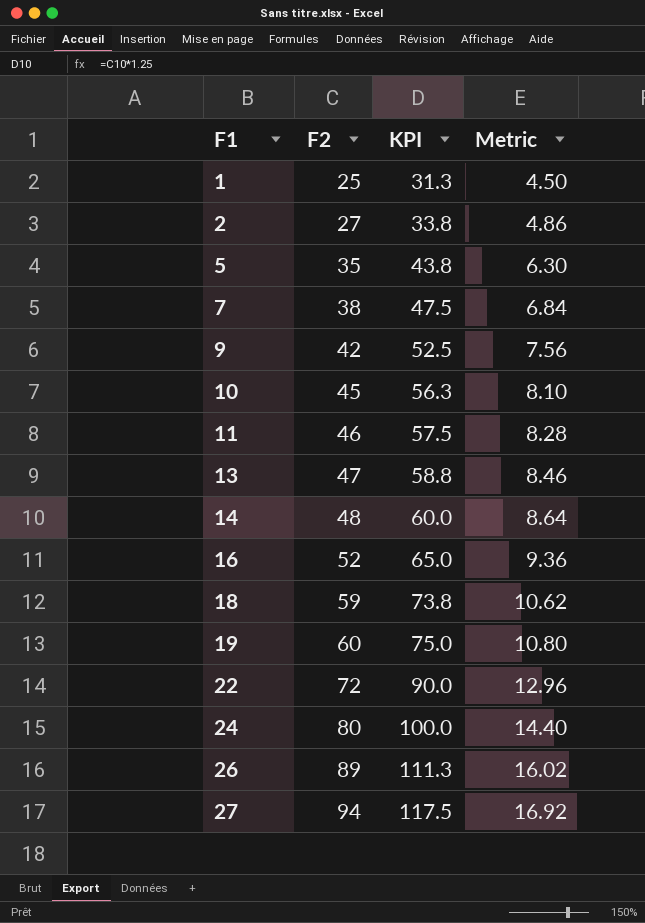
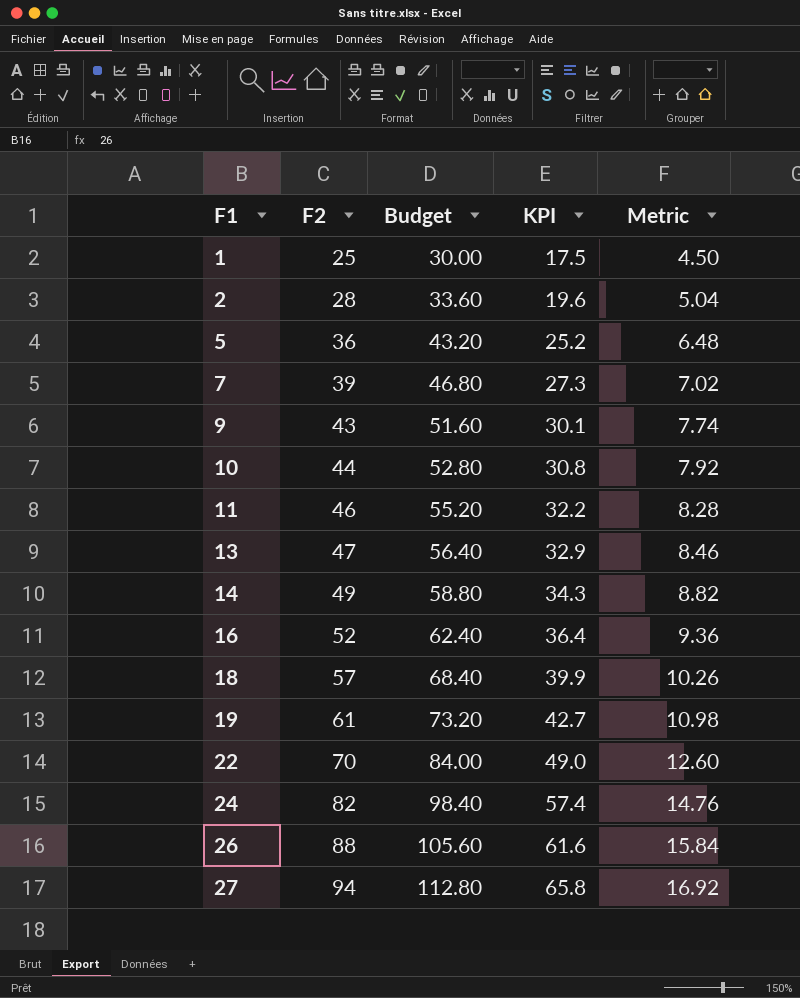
column Budget | formula: none -> [F2] * 1.2
column KPI | formula: [F2] * 1.25 -> [F2] * 0.7
2 | F2: 27 -> 28
2 | Metric: 4.86 -> 5.04
5 | F2: 35 -> 36
5 | Metric: 6.30 -> 6.48
7 | F2: 38 -> 39
7 | Metric: 6.84 -> 7.02
9 | F2: 42 -> 43
9 | Metric: 7.56 -> 7.74
10 | F2: 45 -> 44
10 | Metric: 8.10 -> 7.92
14 | F2: 48 -> 49
14 | Metric: 8.64 -> 8.82
18 | F2: 59 -> 57
18 | Metric: 10.62 -> 10.26
19 | F2: 60 -> 61
19 | Metric: 10.80 -> 10.98
22 | F2: 72 -> 70
22 | Metric: 12.96 -> 12.60
24 | F2: 80 -> 82
24 | Metric: 14.40 -> 14.76
26 | F2: 89 -> 88
26 | Metric: 16.02 -> 15.84

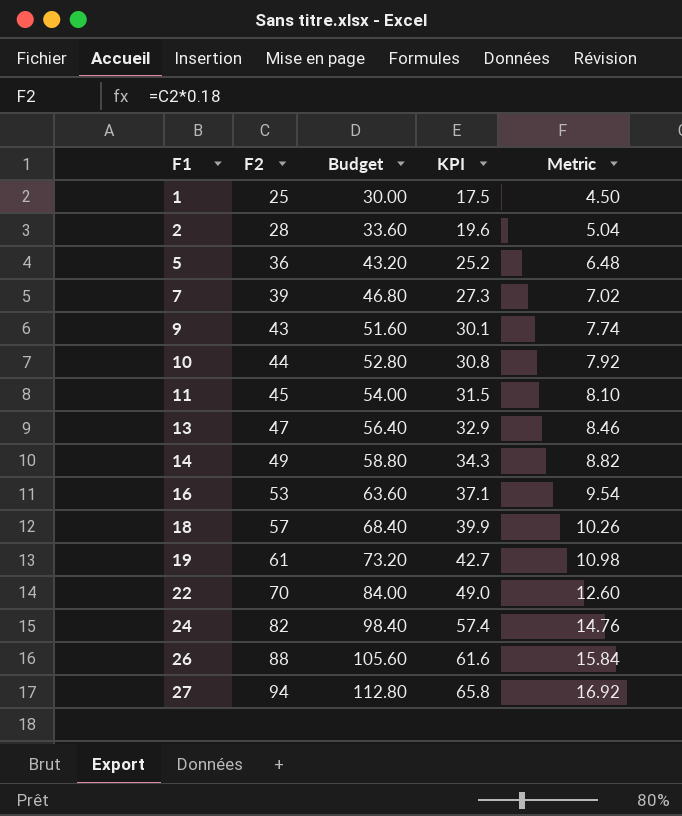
11 | F2: 46 -> 45
11 | Budget: 55.20 -> 54.00
11 | KPI: 32.2 -> 31.5
11 | Metric: 8.28 -> 8.10
16 | F2: 52 -> 53
16 | Budget: 62.40 -> 63.60
16 | KPI: 36.4 -> 37.1
16 | Metric: 9.36 -> 9.54

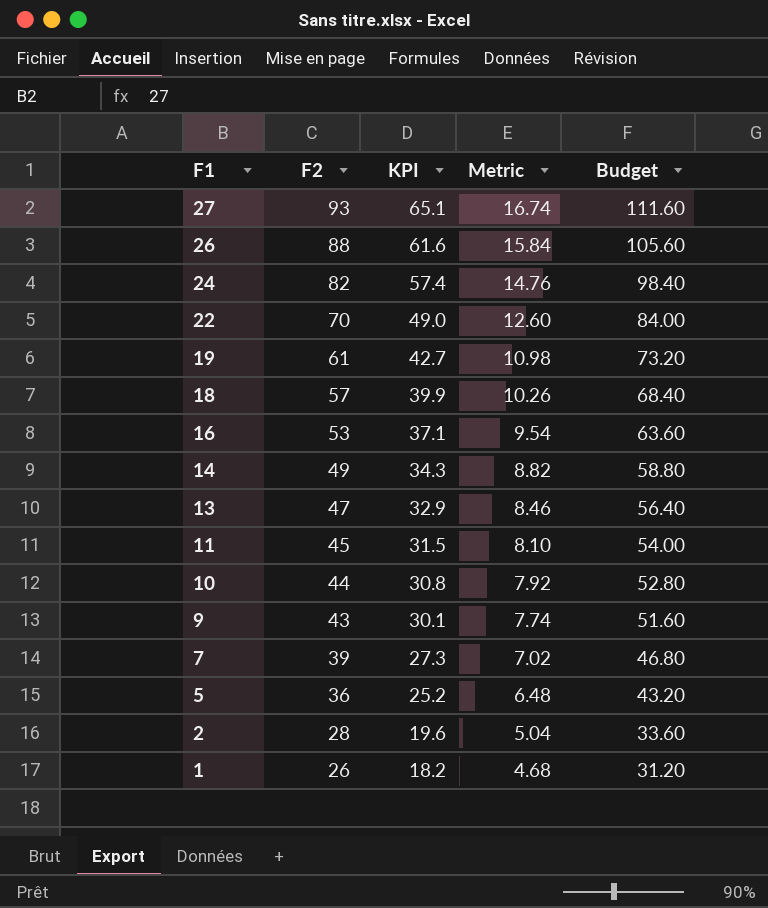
row order: F1 ascending -> F1 descending
column Budget | position: 3 -> 5
27 | F2: 94 -> 93
27 | KPI: 65.8 -> 65.1
27 | Metric: 16.92 -> 16.74
27 | Budget: 112.80 -> 111.60
1 | F2: 25 -> 26
1 | KPI: 17.5 -> 18.2
1 | Metric: 4.50 -> 4.68
1 | Budget: 30.00 -> 31.20

